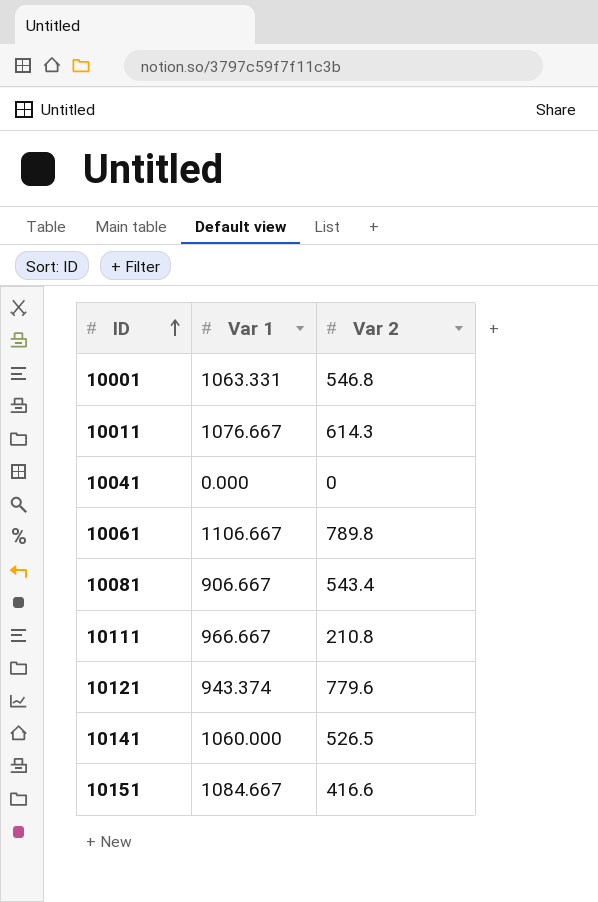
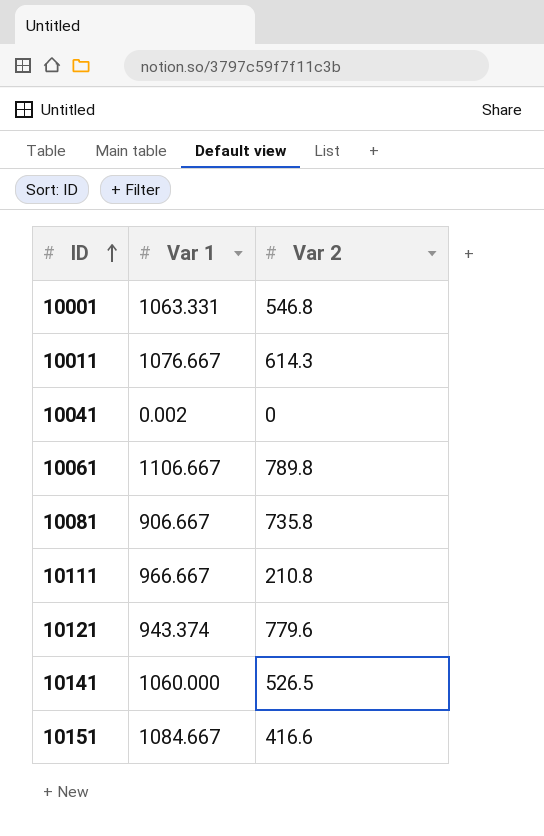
10041 | Var 1: 0.000 -> 0.002
10081 | Var 2: 543.4 -> 735.8

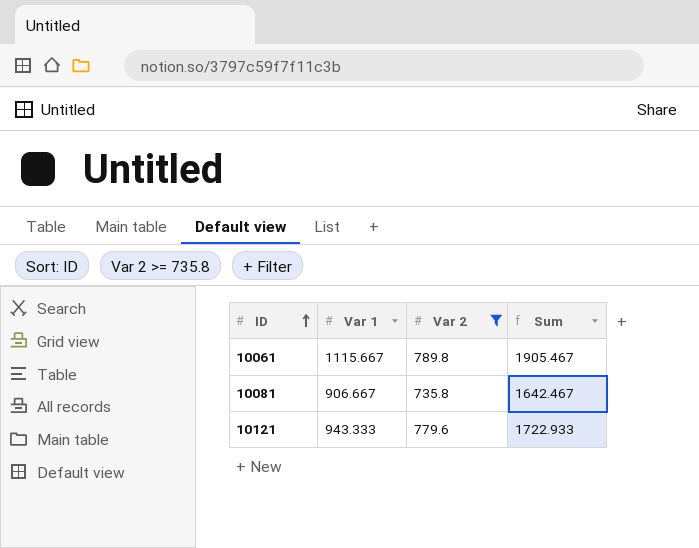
filter: none -> Var 2 >= 735.8
column Sum | formula: none -> [Var 1] + [Var 2]
10061 | Var 1: 1106.667 -> 1115.667
10121 | Var 1: 943.374 -> 943.333

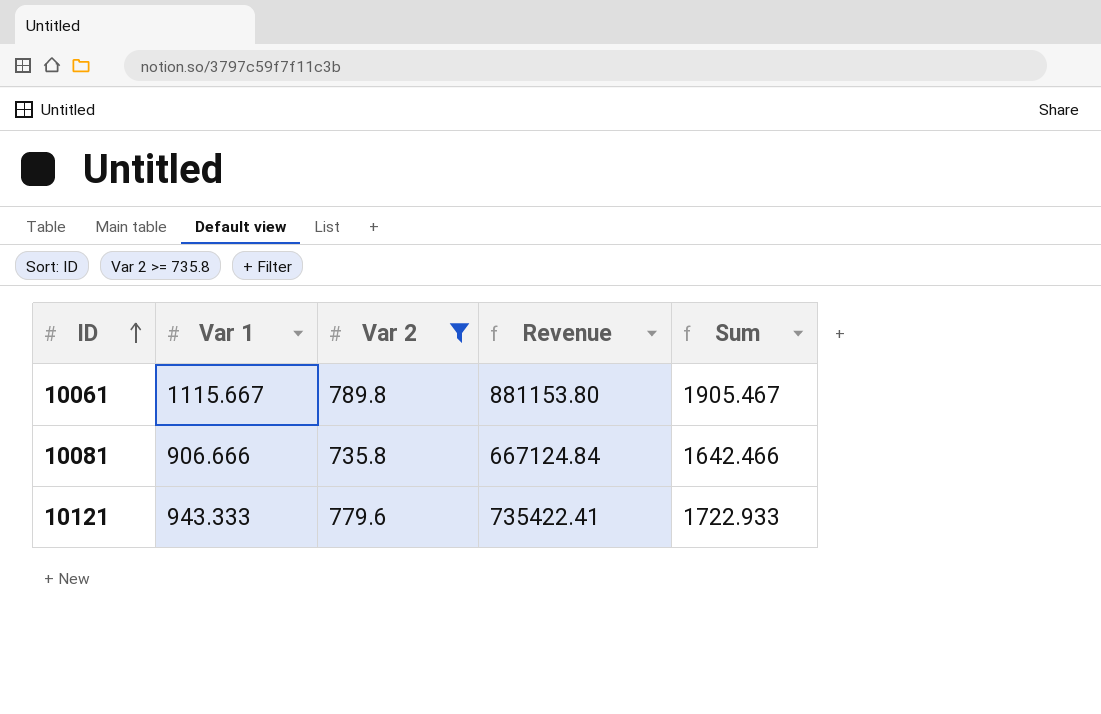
column Revenue | formula: none -> [Var 1] * [Var 2]
10081 | Var 1: 906.667 -> 906.666
10081 | Sum: 1642.467 -> 1642.466

